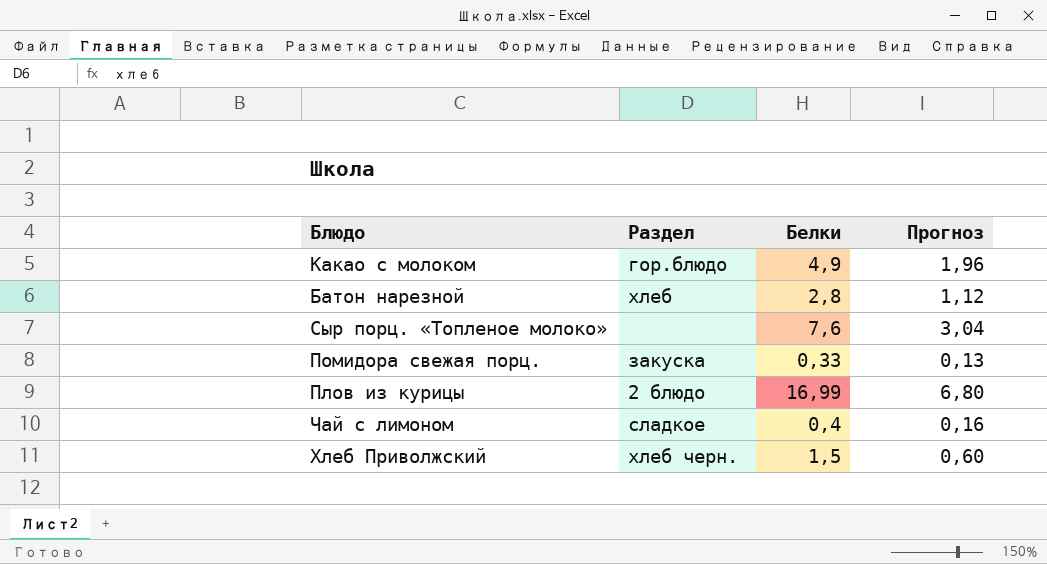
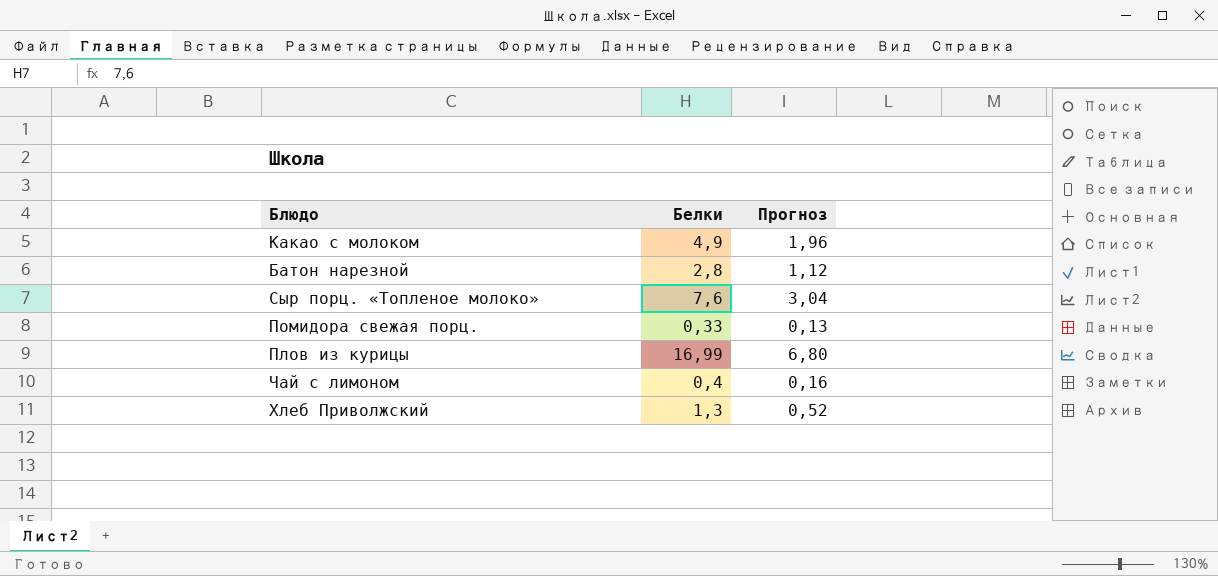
column Раздел | position: 2 -> none
Хлеб Приволжский | Белки: 1,5 -> 1,3
Хлеб Приволжский | Прогноз: 0,60 -> 0,52

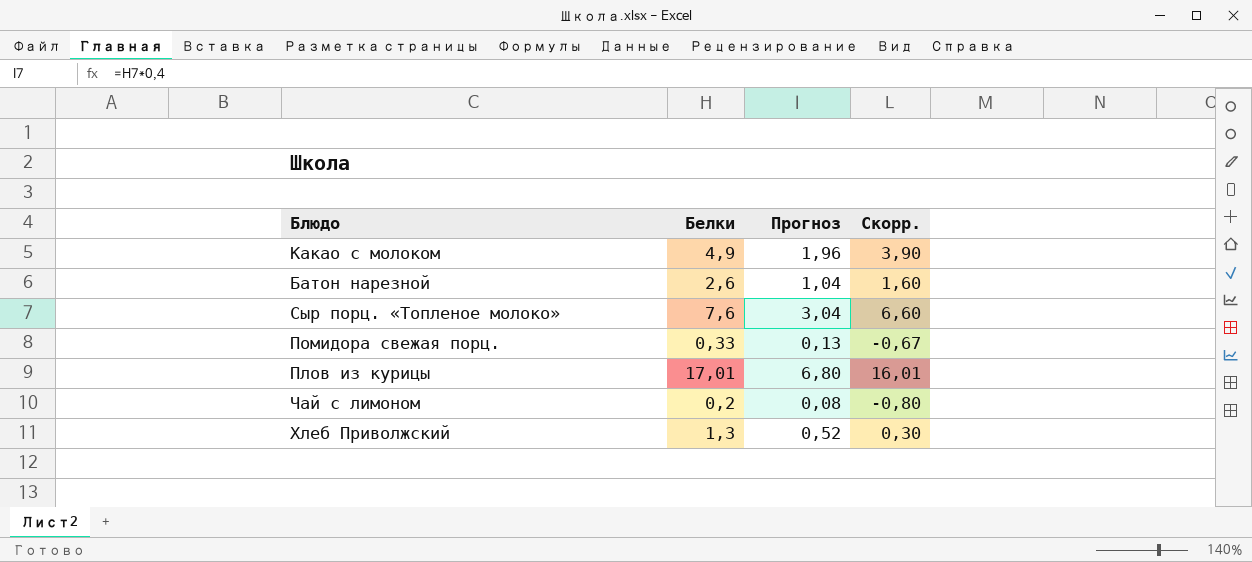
column Скорр. | formula: none -> [Белки] - 1
Батон нарезной | Белки: 2,8 -> 2,6
Батон нарезной | Прогноз: 1,12 -> 1,04
Плов из курицы | Белки: 16,99 -> 17,01
Чай с лимоном | Белки: 0,4 -> 0,2
Чай с лимоном | Прогноз: 0,16 -> 0,08

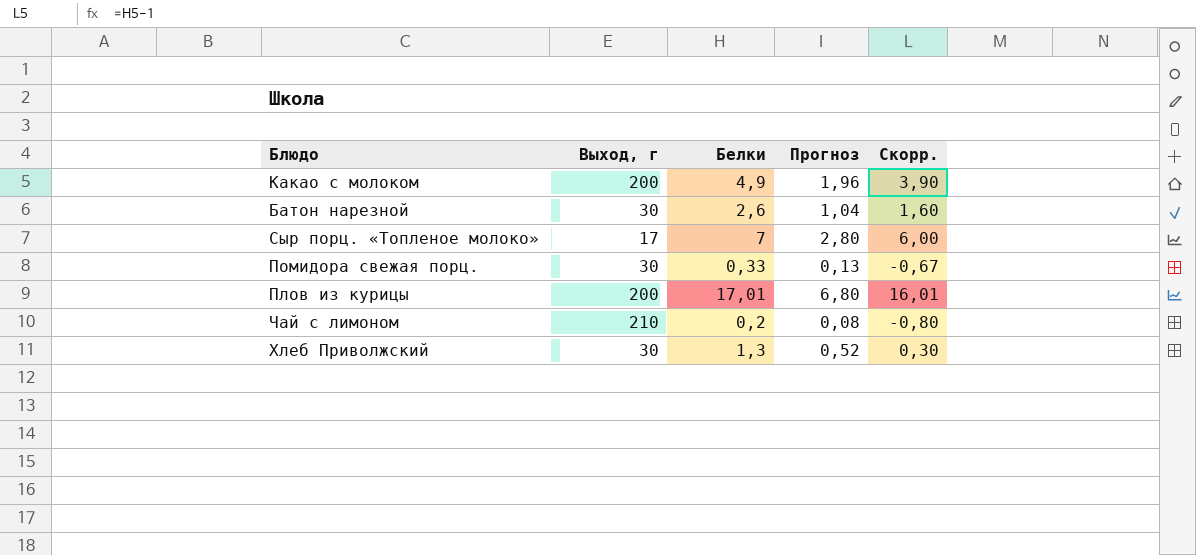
column Выход, г | position: none -> 2
Сыр порц. «Топленое молоко» | Белки: 7,6 -> 7
Сыр порц. «Топленое молоко» | Прогноз: 3,04 -> 2,80
Сыр порц. «Топленое молоко» | Скорр.: 6,60 -> 6,00

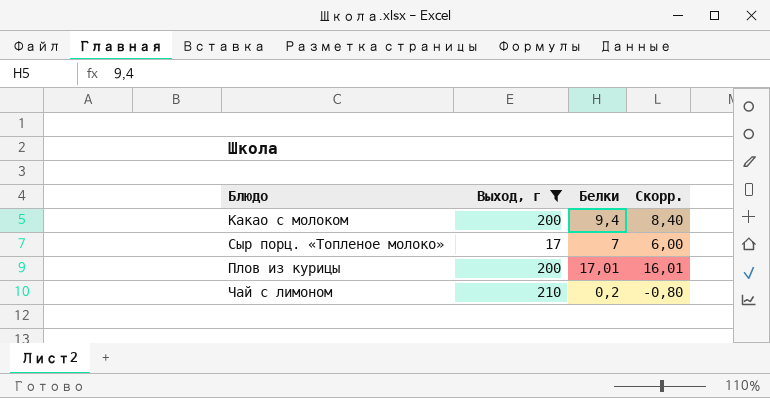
filter: none -> Выход, г != 30
column Прогноз | formula: [Белки] * 0,4 -> none
Какао с молоком | Белки: 4,9 -> 9,4
Какао с молоком | Скорр.: 3,90 -> 8,40

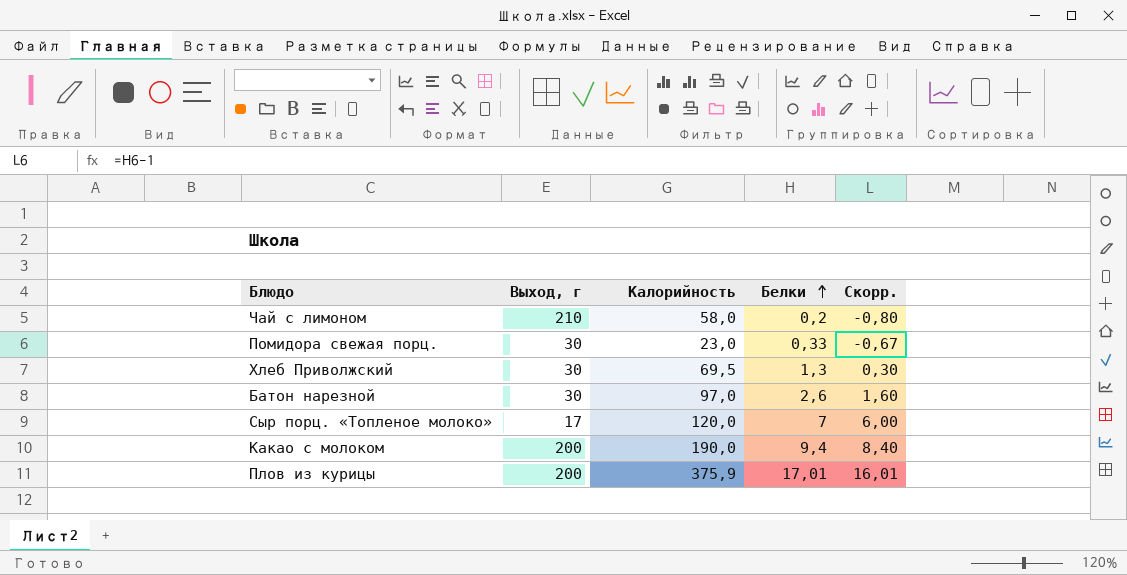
filter: Выход, г != 30 -> none
row order: none -> Белки ascending
column Калорийность | position: none -> 3

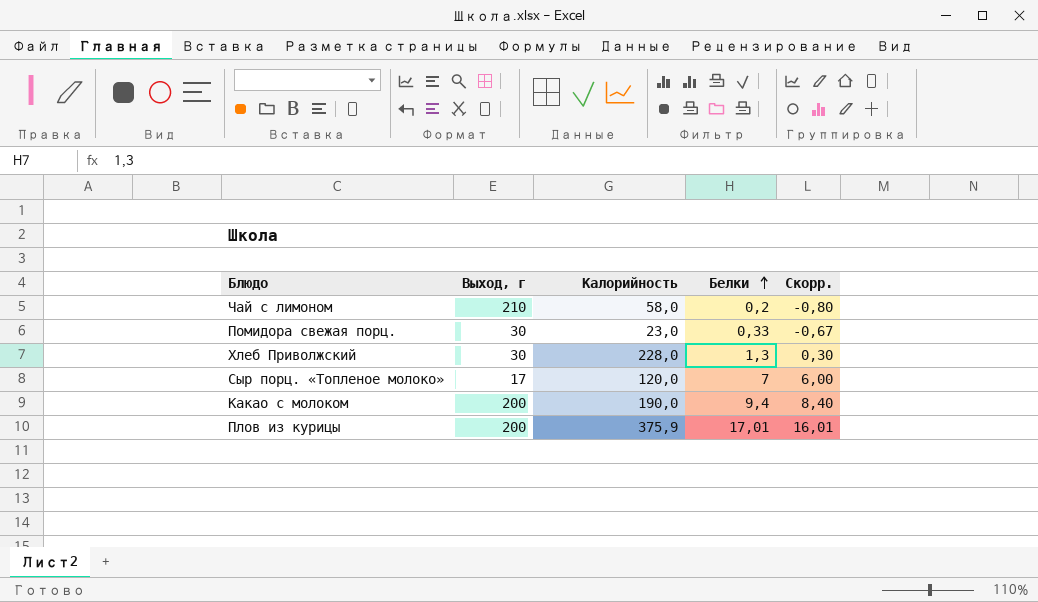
row Батон нарезной: 30 | 97,0 | 2,6 | 1,60 -> none
Хлеб Приволжский | Калорийность: 69,5 -> 228,0

